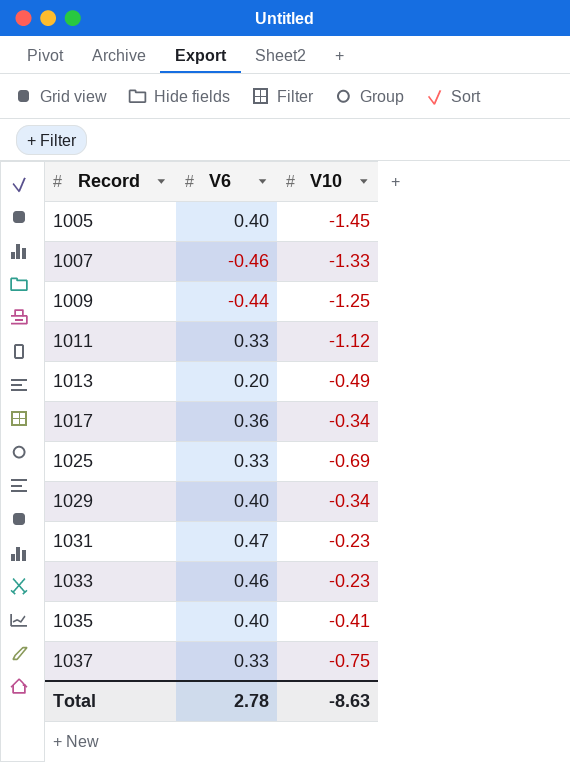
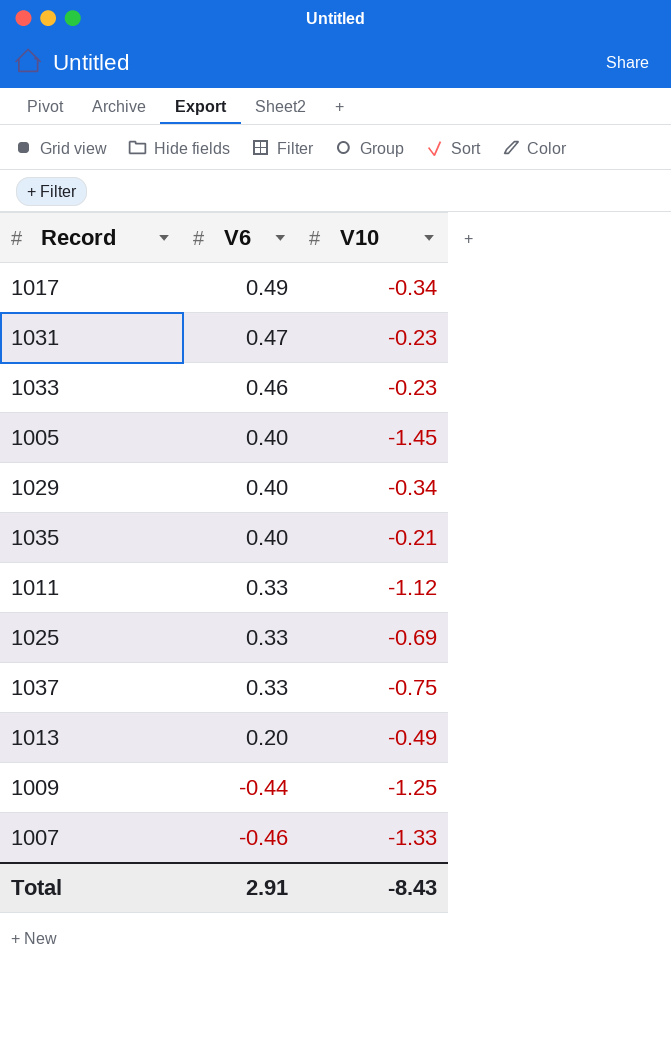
row order: Record ascending -> V6 descending
1017 | V6: 0.36 -> 0.49
1035 | V10: -0.41 -> -0.21
Total | V6: 2.78 -> 2.91
Total | V10: -8.63 -> -8.43

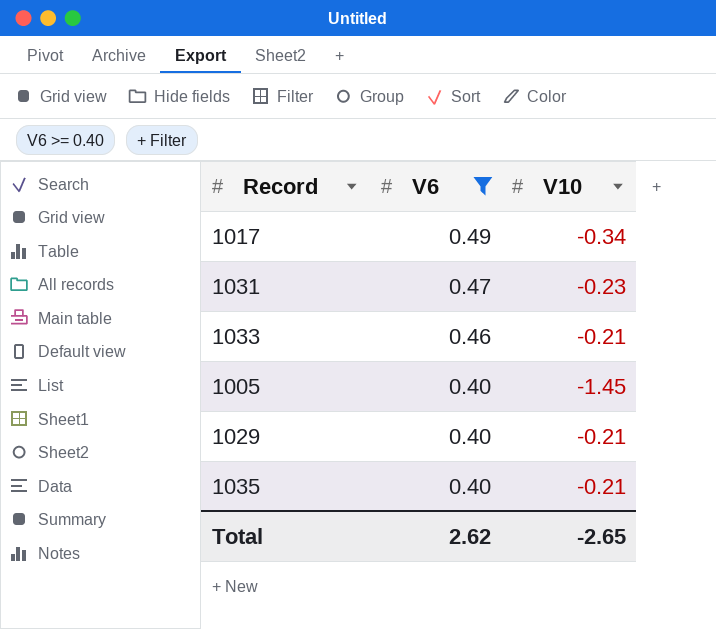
filter: none -> V6 >= 0.40
1033 | V10: -0.23 -> -0.21
1029 | V10: -0.34 -> -0.21
Total | V6: 2.91 -> 2.62
Total | V10: -8.43 -> -2.65

